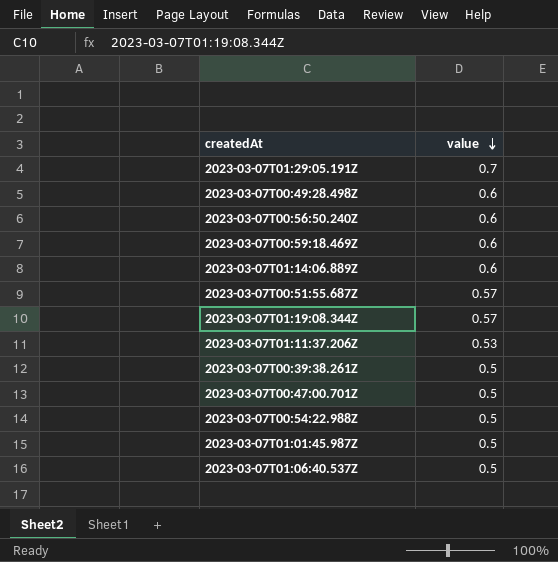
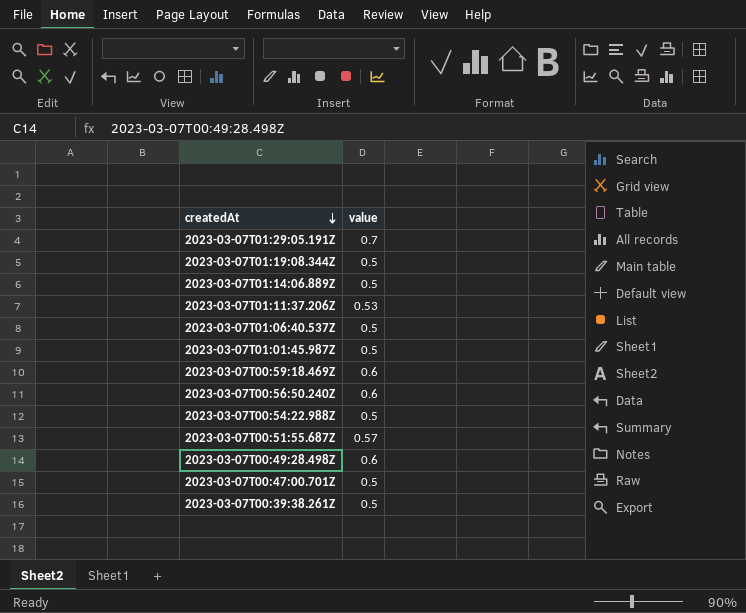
row order: value descending -> createdAt descending
2023-03-07T01:19:08.344Z | value: 0.57 -> 0.5
2023-03-07T01:14:06.889Z | value: 0.6 -> 0.5

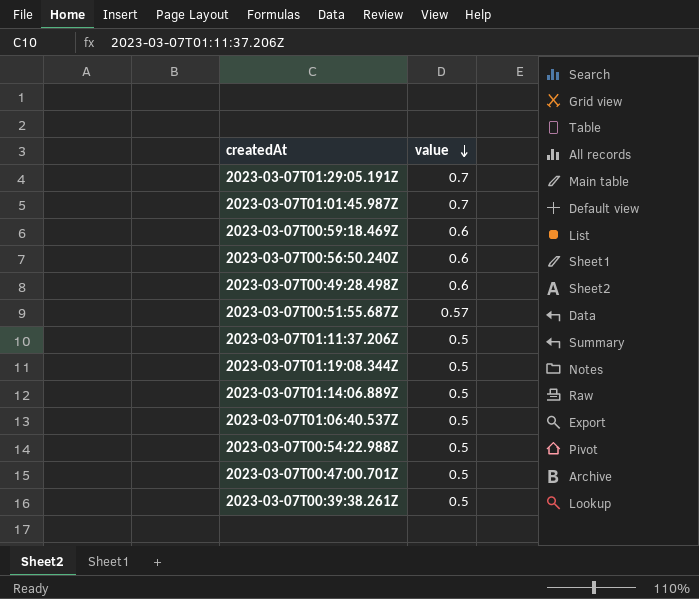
row order: createdAt descending -> value descending
2023-03-07T01:01:45.987Z | value: 0.5 -> 0.7
2023-03-07T01:11:37.206Z | value: 0.53 -> 0.5

